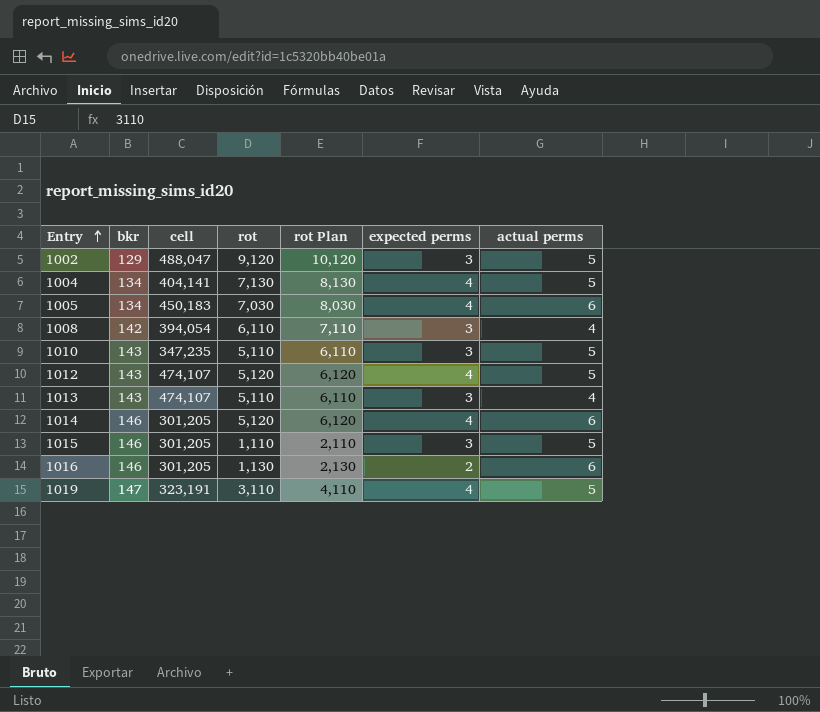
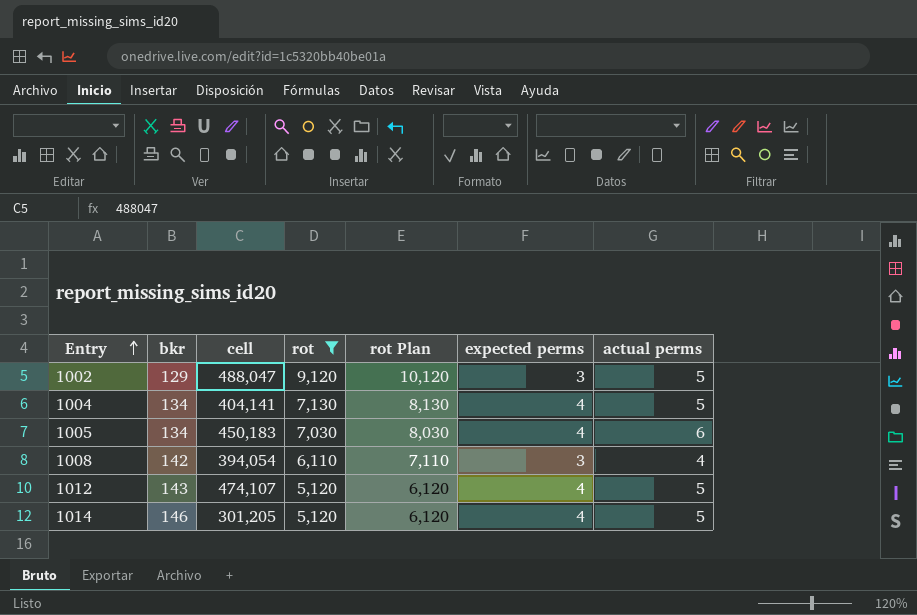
filter: none -> rot >= 5,120
1014 | actual perms: 6 -> 5

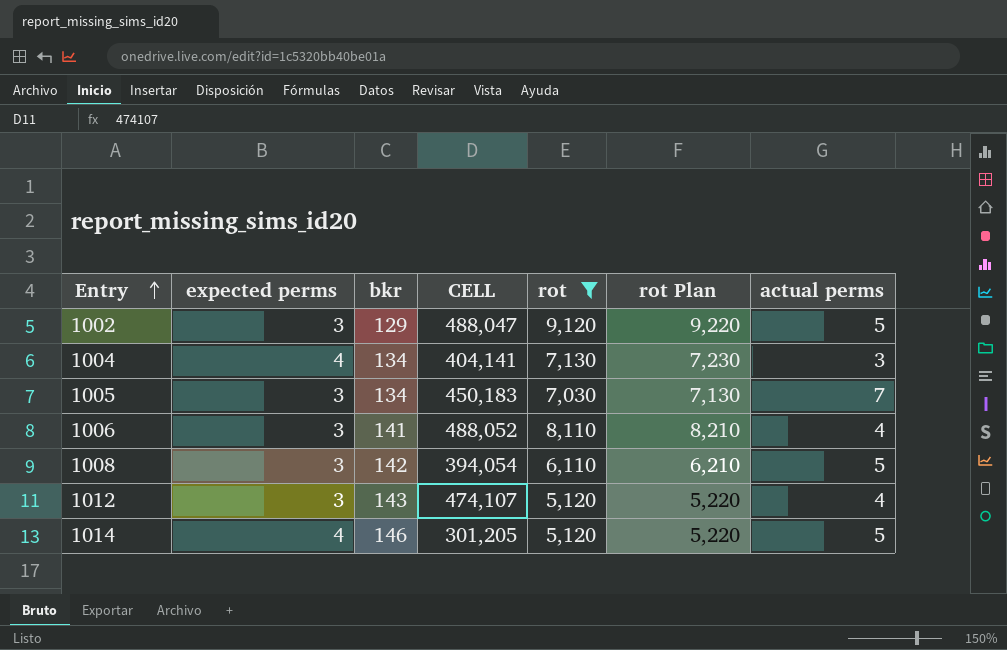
column expected perms | position: 6 -> 2
column name: cell -> CELL
column rot Plan | formula: [rot] + 1000 -> [rot] + 100
1004 | actual perms: 5 -> 3
1005 | expected perms: 4 -> 3
1005 | actual perms: 6 -> 7
row 1006: none -> 3 | 141 | 488,052 | 8,110 | 8,210 | 4
1008 | actual perms: 4 -> 5
1012 | expected perms: 4 -> 3
1012 | actual perms: 5 -> 4

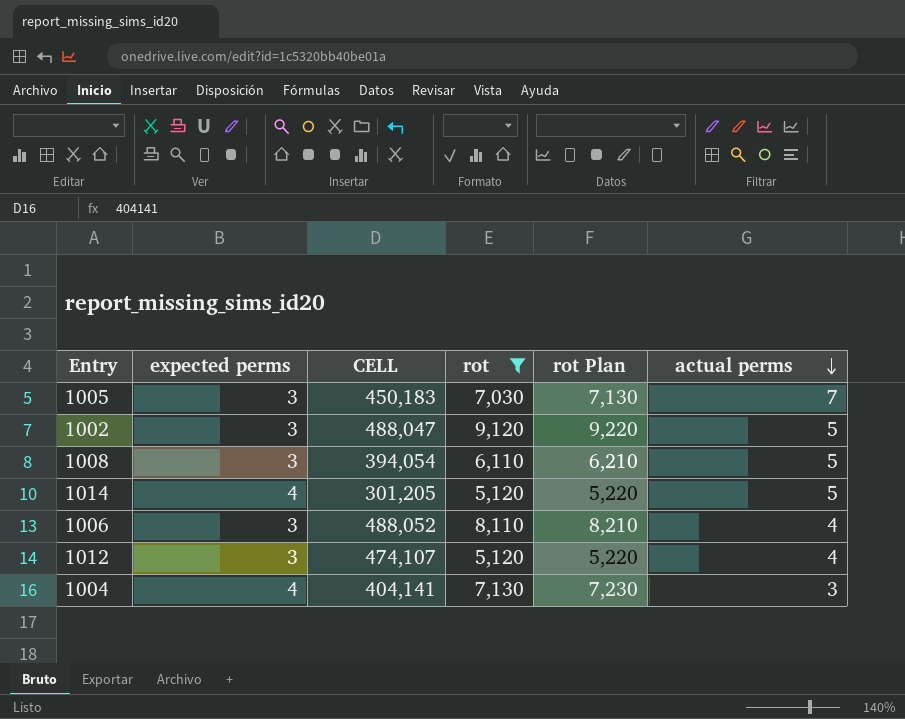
row order: Entry ascending -> actual perms descending
column bkr | position: 3 -> none

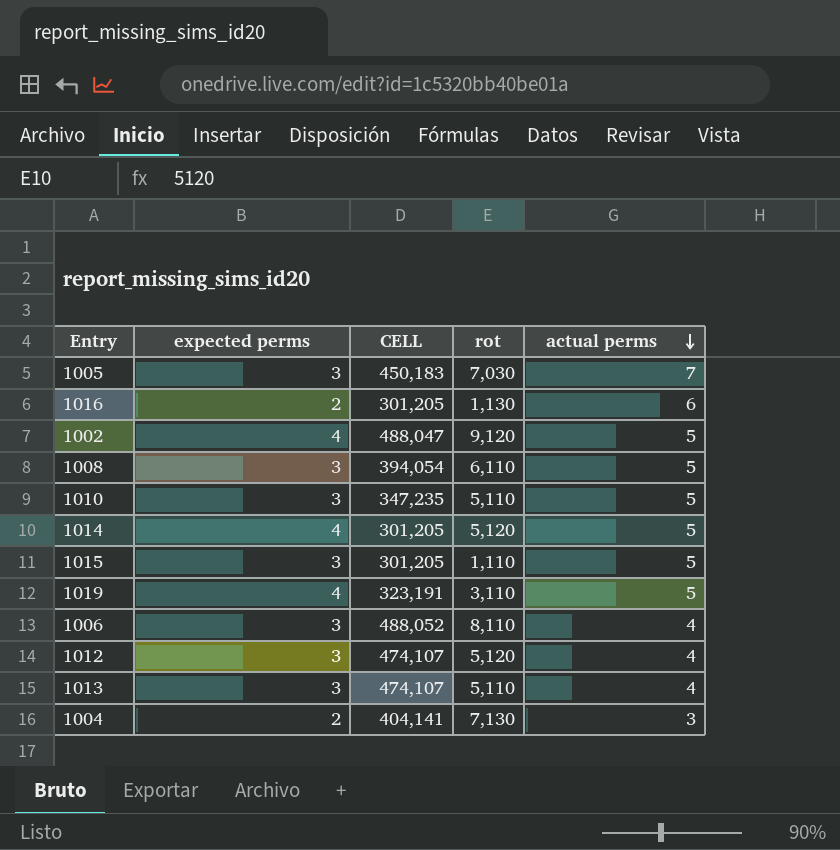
filter: rot >= 5,120 -> none
column rot Plan | formula: [rot] + 100 -> none
1002 | expected perms: 3 -> 4
1004 | expected perms: 4 -> 2

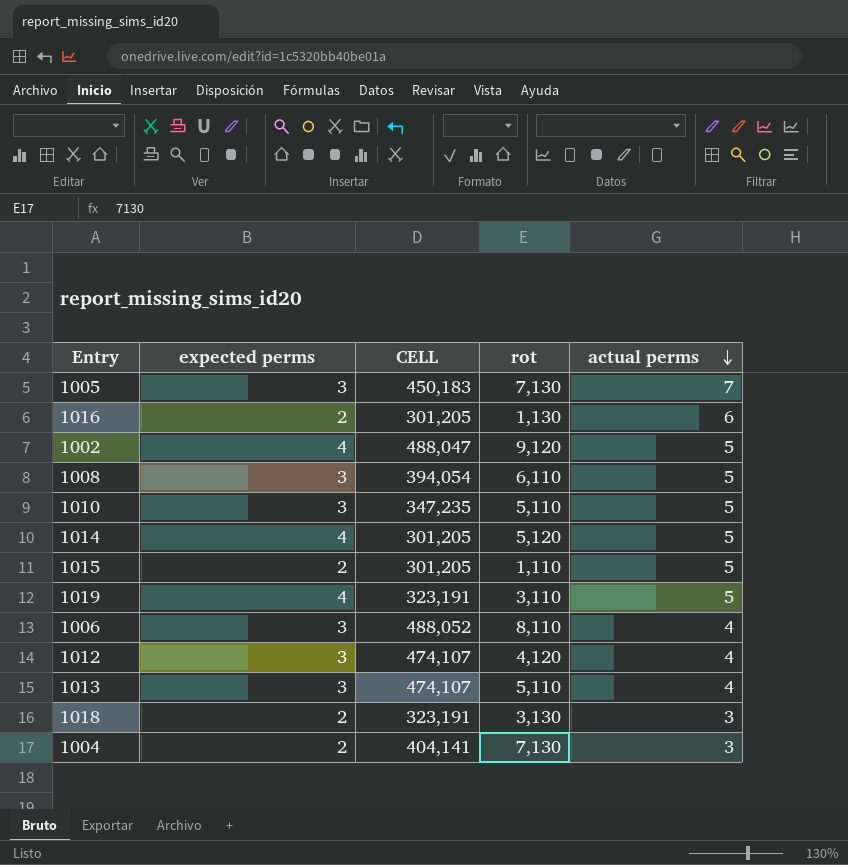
1005 | rot: 7,030 -> 7,130
1015 | expected perms: 3 -> 2
1012 | rot: 5,120 -> 4,120
row 1018: none -> 2 | 323,191 | 3,130 | 3

